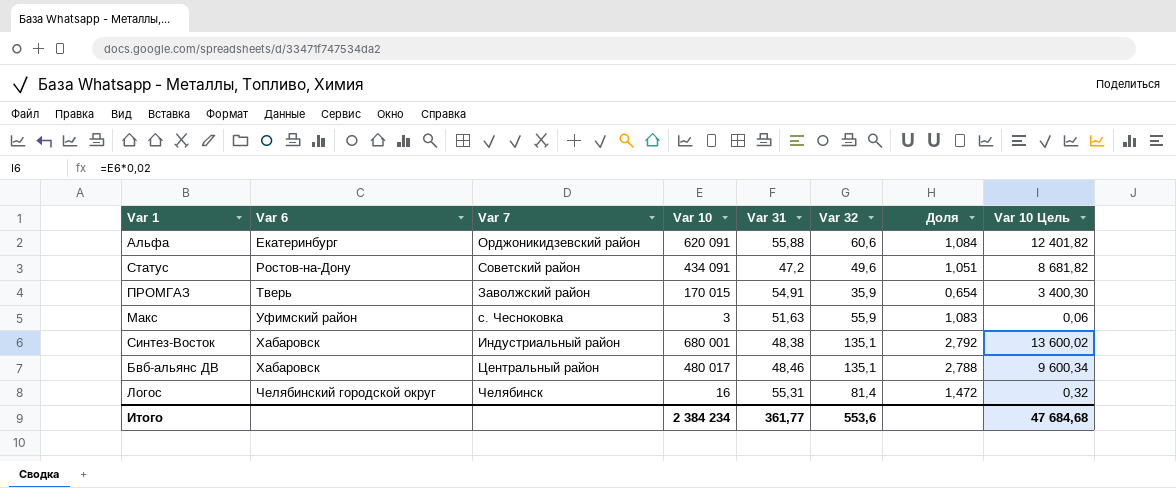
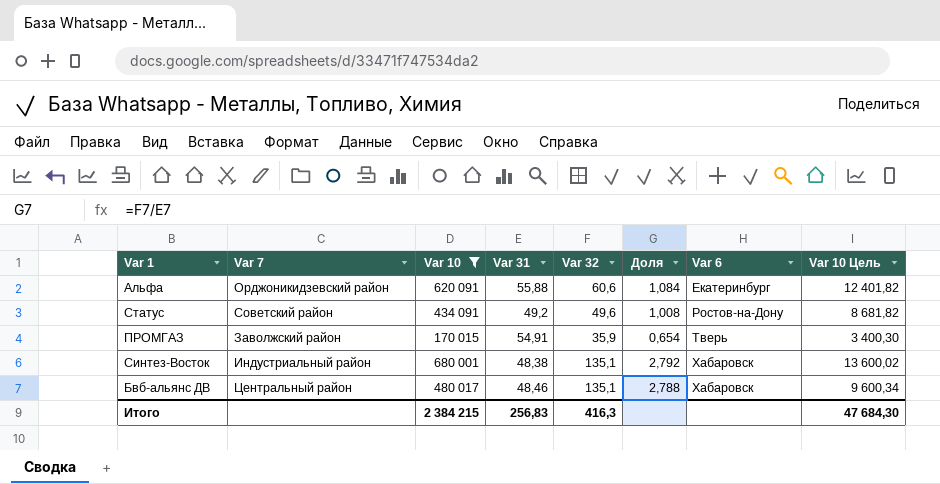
filter: none -> Var 10 >= 170 015
column Var 6 | position: 2 -> 7
Статус | Var 31: 47,2 -> 49,2
Статус | Доля: 1,051 -> 1,008
Итого | Var 10: 2 384 234 -> 2 384 215
Итого | Var 31: 361,77 -> 256,83
Итого | Var 32: 553,6 -> 416,3
Итого | Var 10 Цель: 47 684,68 -> 47 684,30

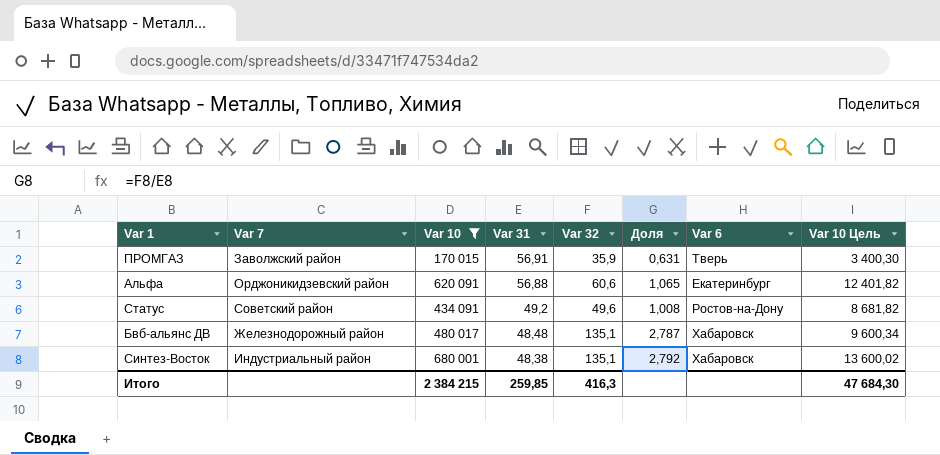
row order: Var 6 ascending -> Var 31 descending
ПРОМГАЗ | Var 31: 54,91 -> 56,91
ПРОМГАЗ | Доля: 0,654 -> 0,631
Альфа | Var 31: 55,88 -> 56,88
Альфа | Доля: 1,084 -> 1,065
Бвб-альянс ДВ | Var 7: Центральный район -> Железнодорожный район
Бвб-альянс ДВ | Var 31: 48,46 -> 48,48
Бвб-альянс ДВ | Доля: 2,788 -> 2,787
Итого | Var 31: 256,83 -> 259,85

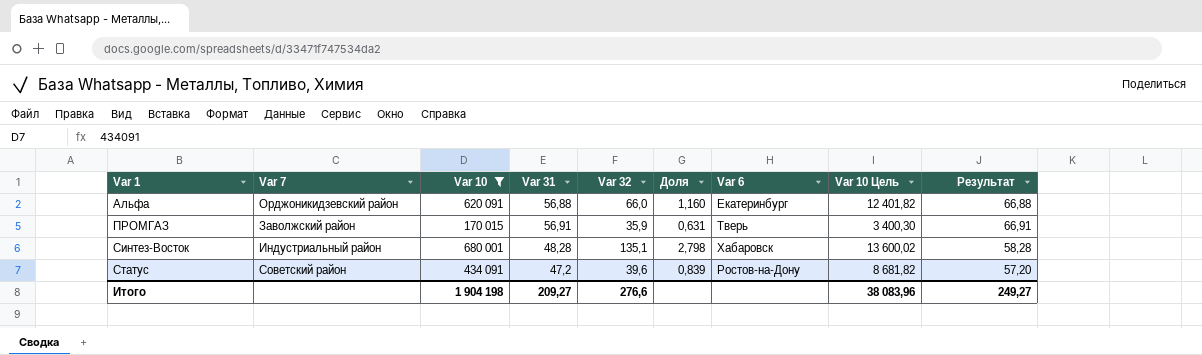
row order: Var 31 descending -> Var 1 ascending
column Результат | formula: none -> [Var 31] + 10
row Бвб-альянс ДВ: Железнодорожный район | 480 017 | 48,48 | 135,1 | 2,787 | Хабаровск | 9 600,34 -> none
Альфа | Var 32: 60,6 -> 66,0
Альфа | Доля: 1,065 -> 1,160
Синтез-Восток | Var 31: 48,38 -> 48,28
Синтез-Восток | Доля: 2,792 -> 2,798
Статус | Var 31: 49,2 -> 47,2
Статус | Var 32: 49,6 -> 39,6
Статус | Доля: 1,008 -> 0,839
Итого | Var 10: 2 384 215 -> 1 904 198
Итого | Var 31: 259,85 -> 209,27
Итого | Var 32: 416,3 -> 276,6
Итого | Var 10 Цель: 47 684,30 -> 38 083,96

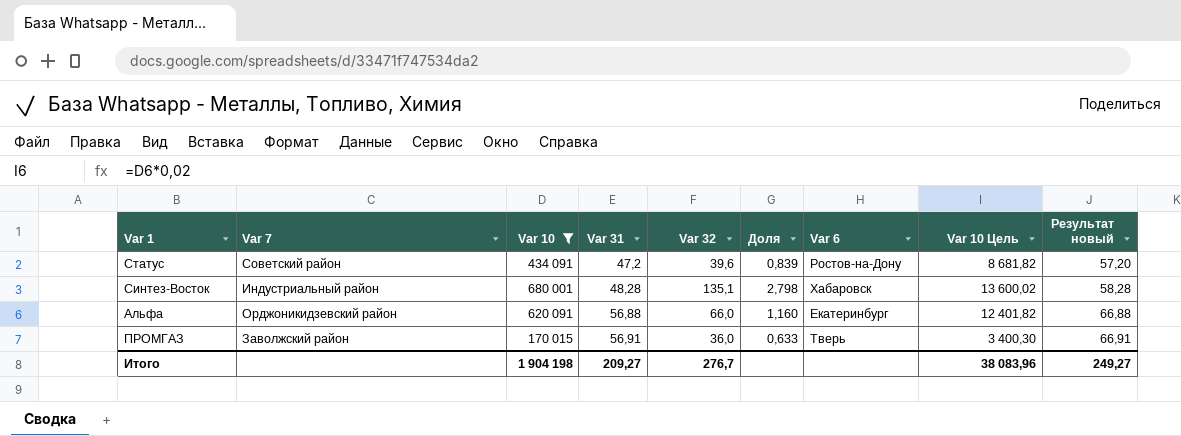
row order: Var 1 ascending -> Var 31 ascending
column name: Результат -> Результат новый
ПРОМГАЗ | Var 32: 35,9 -> 36,0
ПРОМГАЗ | Доля: 0,631 -> 0,633
Итого | Var 32: 276,6 -> 276,7

